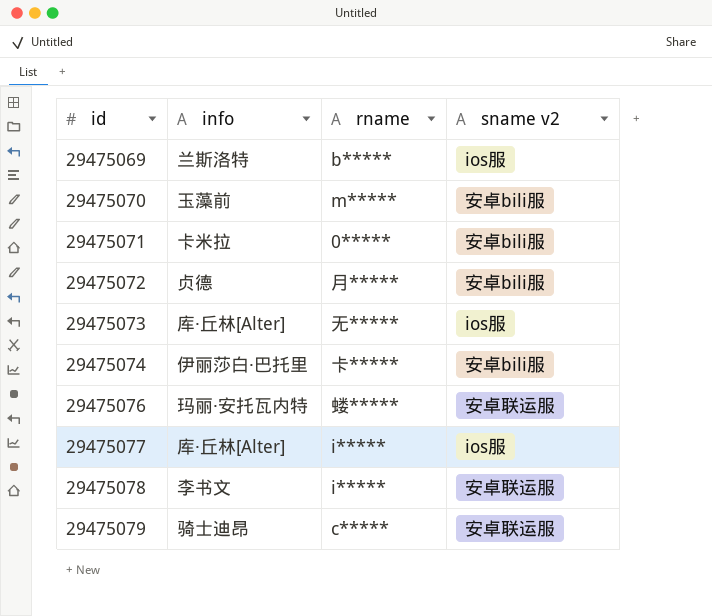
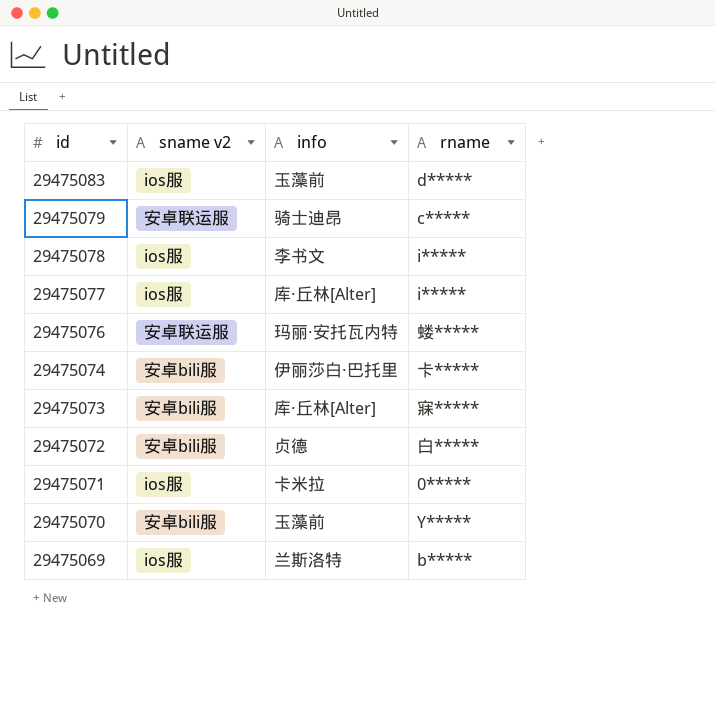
row order: id ascending -> id descending
column sname v2 | position: 4 -> 2
row 29475083: none -> ios服 | 玉藻前 | d*****
29475078 | sname v2: 安卓联运服 -> ios服
29475073 | sname v2: ios服 -> 安卓bili服
29475073 | rname: 无***** -> 寐*****
29475072 | rname: 月***** -> 白*****
29475071 | sname v2: 安卓bili服 -> ios服
29475070 | rname: m***** -> Y*****

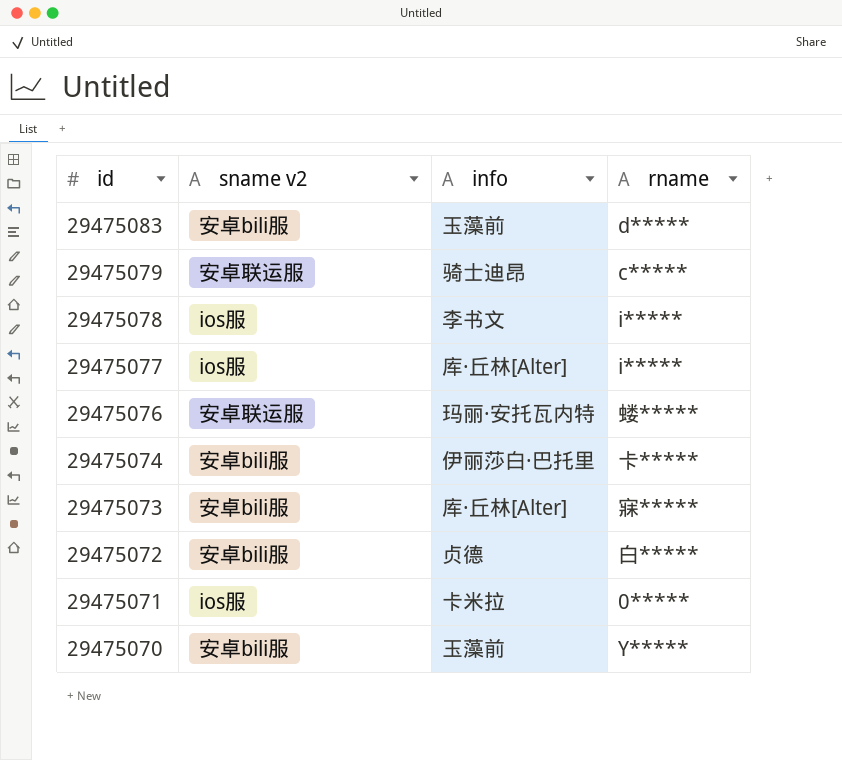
row 29475069: ios服 | 兰斯洛特 | b***** -> none
29475083 | sname v2: ios服 -> 安卓bili服

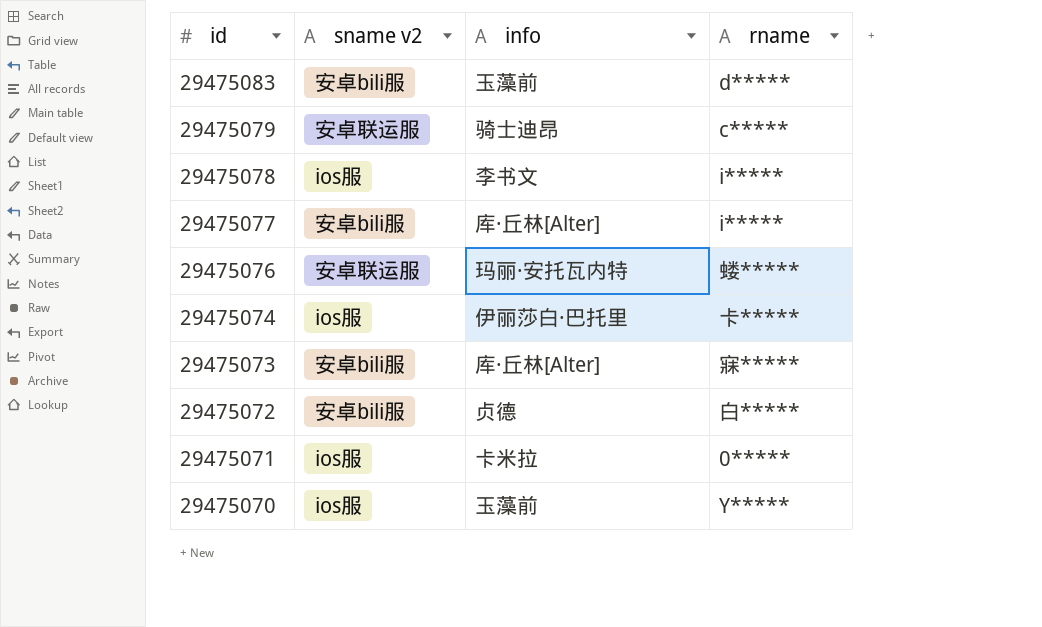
29475077 | sname v2: ios服 -> 安卓bili服
29475074 | sname v2: 安卓bili服 -> ios服
29475070 | sname v2: 安卓bili服 -> ios服

